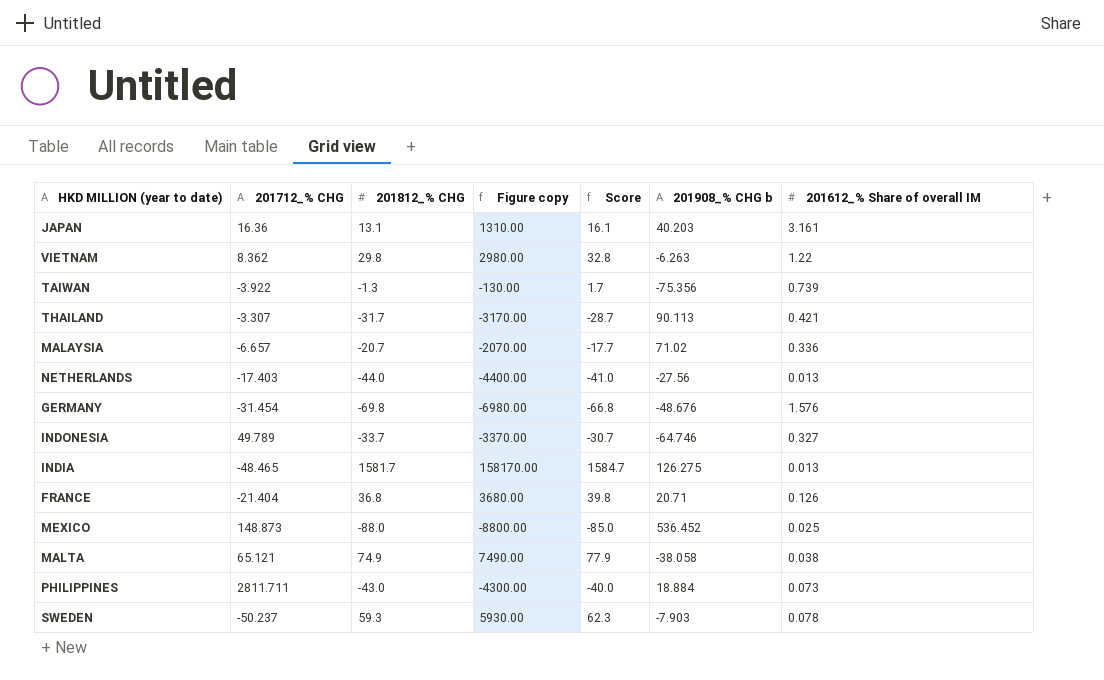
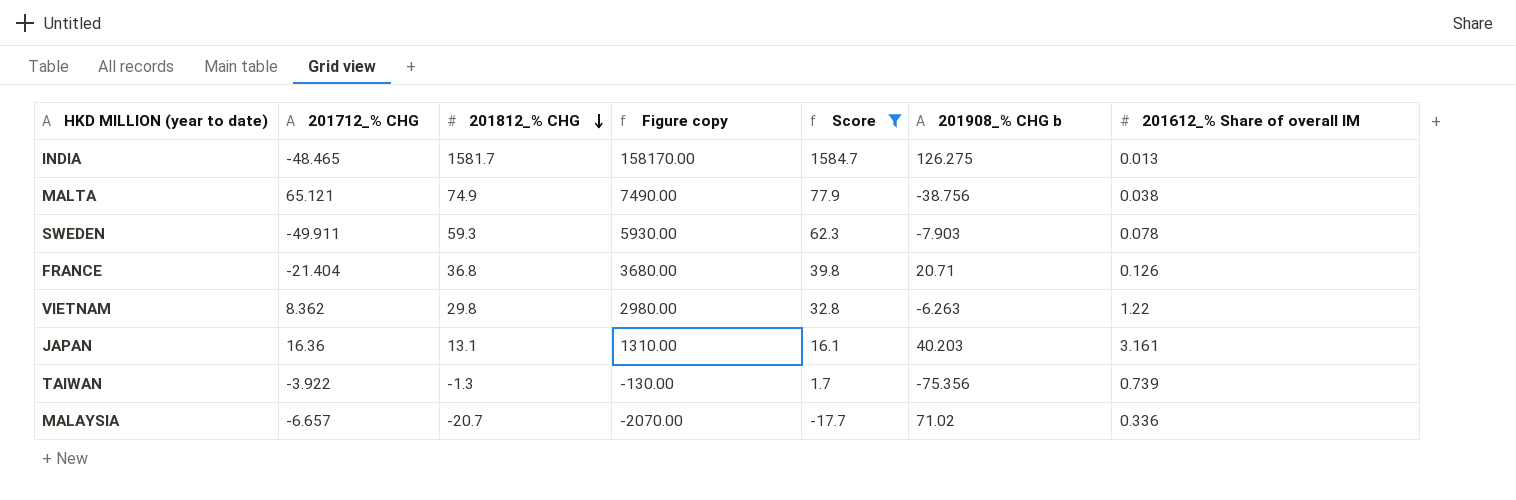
filter: none -> Score >= -17.7
row order: none -> 201812_% CHG descending
MALTA | 201908_% CHG b: -38.058 -> -38.756
SWEDEN | 201712_% CHG: -50.237 -> -49.911

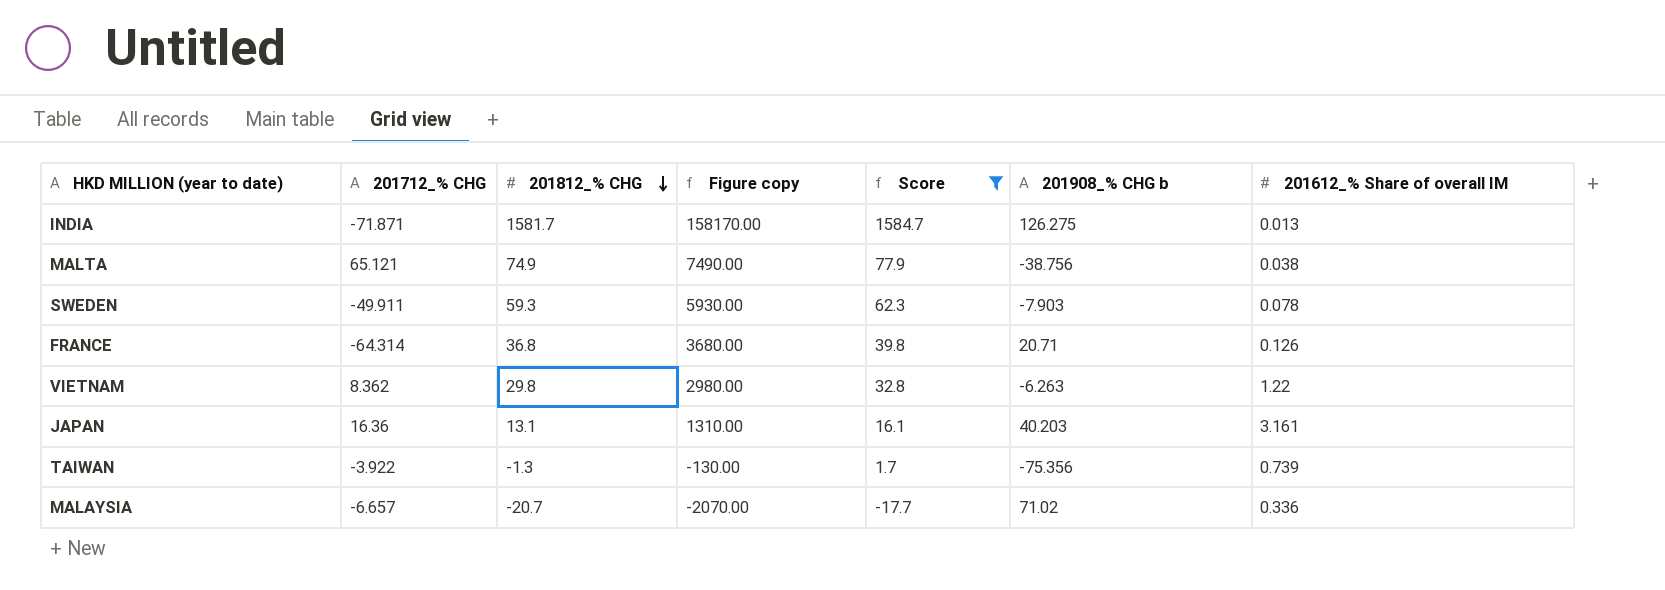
INDIA | 201712_% CHG: -48.465 -> -71.871
FRANCE | 201712_% CHG: -21.404 -> -64.314

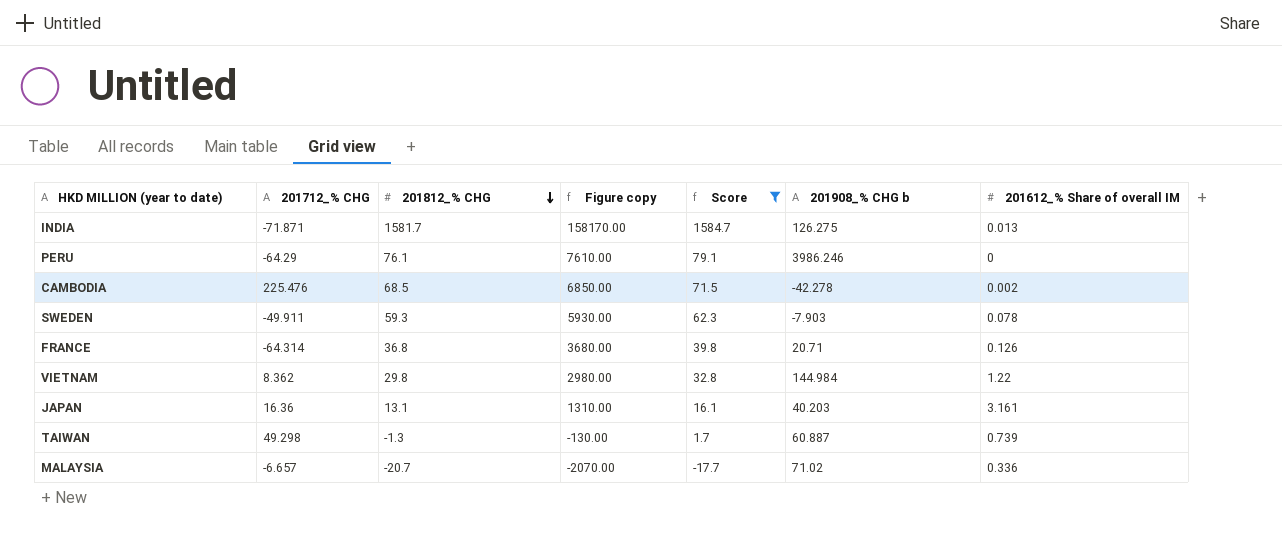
row MALTA: 65.121 | 74.9 | 7490.00 | 77.9 | -38.756 | 0.038 -> none
row PERU: none -> -64.29 | 76.1 | 7610.00 | 79.1 | 3986.246 | 0
row CAMBODIA: none -> 225.476 | 68.5 | 6850.00 | 71.5 | -42.278 | 0.002
VIETNAM | 201908_% CHG b: -6.263 -> 144.984
TAIWAN | 201712_% CHG: -3.922 -> 49.298
TAIWAN | 201908_% CHG b: -75.356 -> 60.887

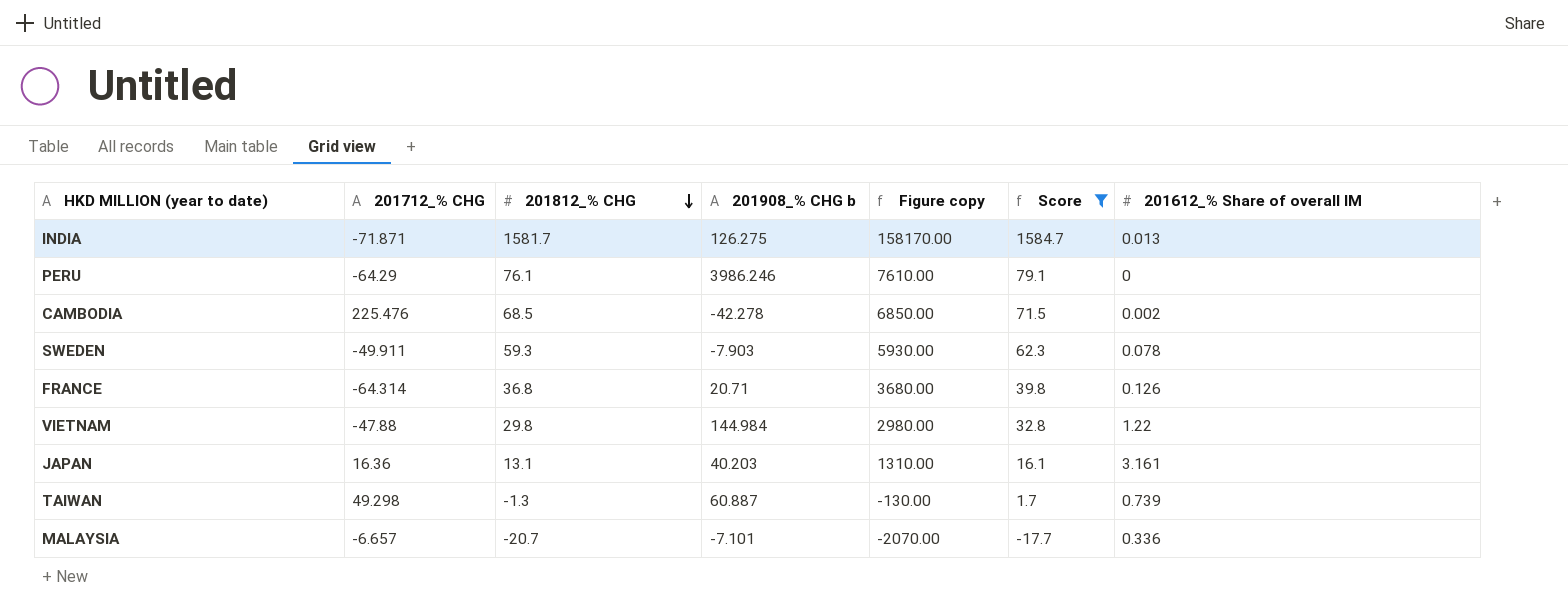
column 201908_% CHG b | position: 6 -> 4
VIETNAM | 201712_% CHG: 8.362 -> -47.88
MALAYSIA | 201908_% CHG b: 71.02 -> -7.101

